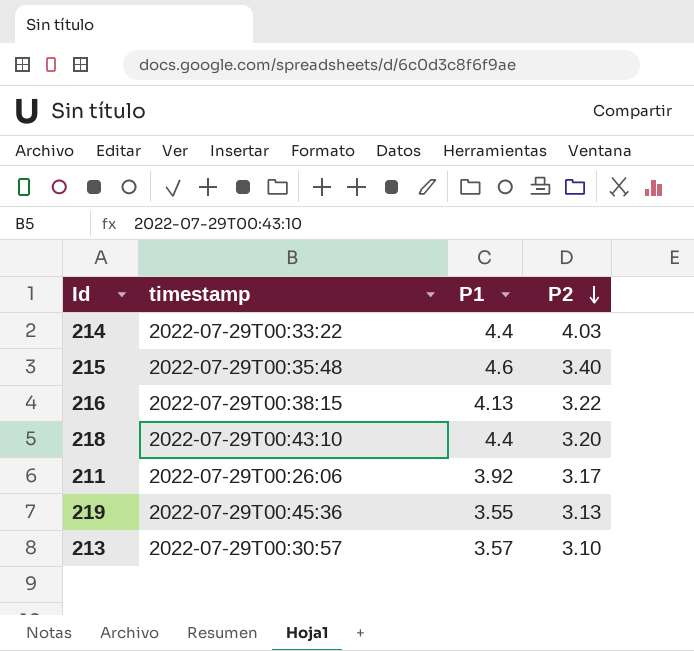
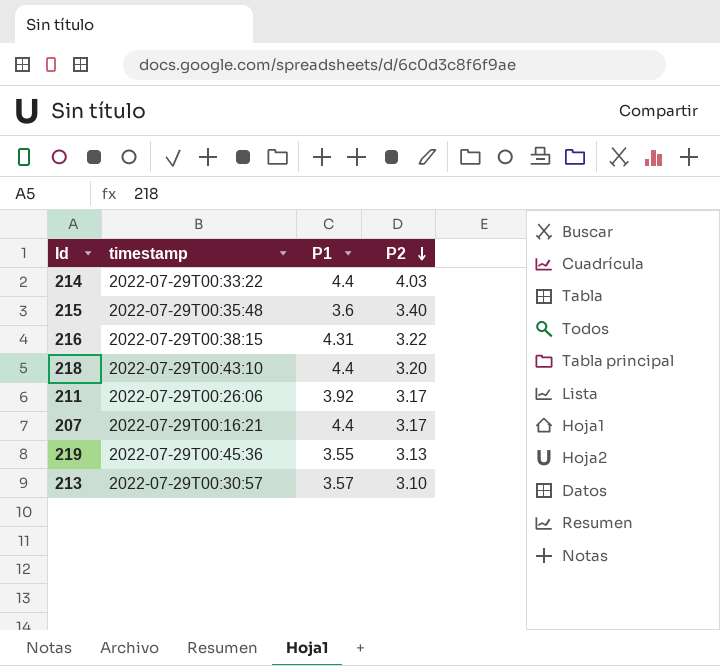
215 | P1: 4.6 -> 3.6
216 | P1: 4.13 -> 4.31
row 207: none -> 2022-07-29T00:16:21 | 4.4 | 3.17

